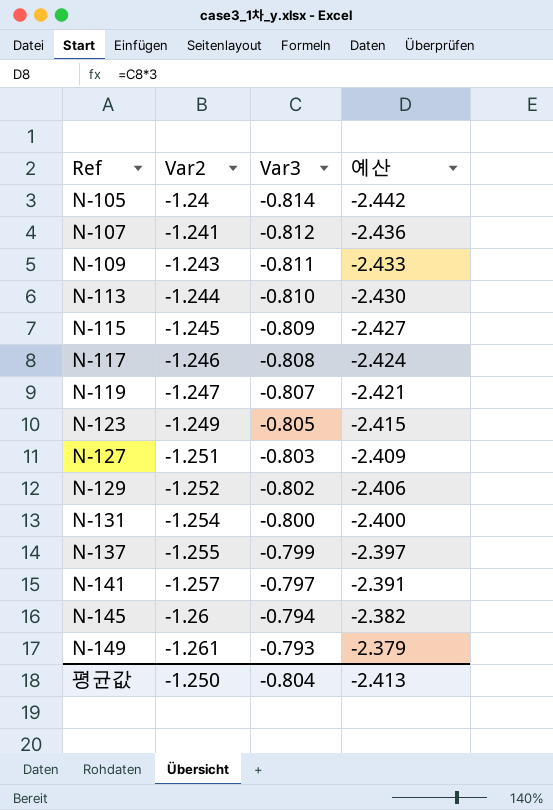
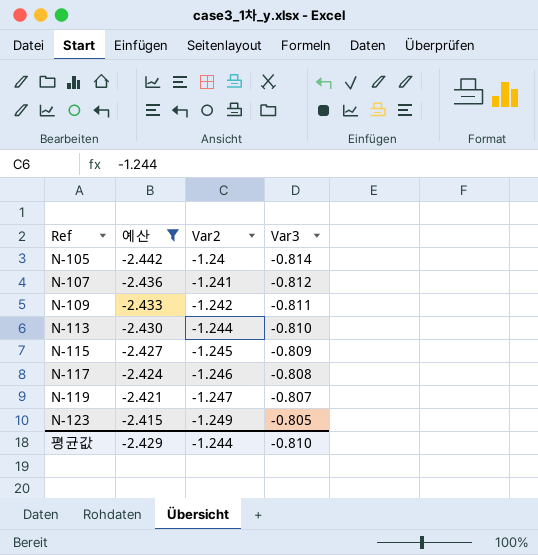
filter: none -> 예산 <= -2.415
column 예산 | position: 4 -> 2
N-109 | Var2: -1.243 -> -1.242
평균값 | 예산: -2.413 -> -2.429
평균값 | Var2: -1.250 -> -1.244
평균값 | Var3: -0.804 -> -0.810

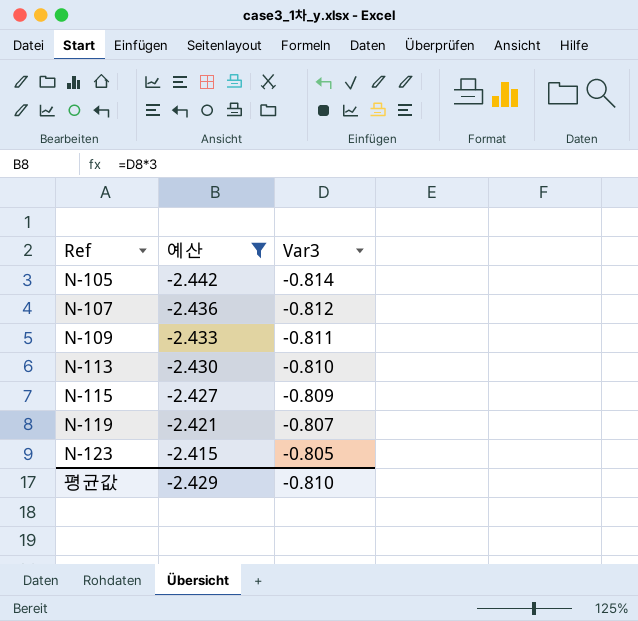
column Var2 | position: 3 -> none
row N-117: -2.424 | -1.246 | -0.808 -> none

